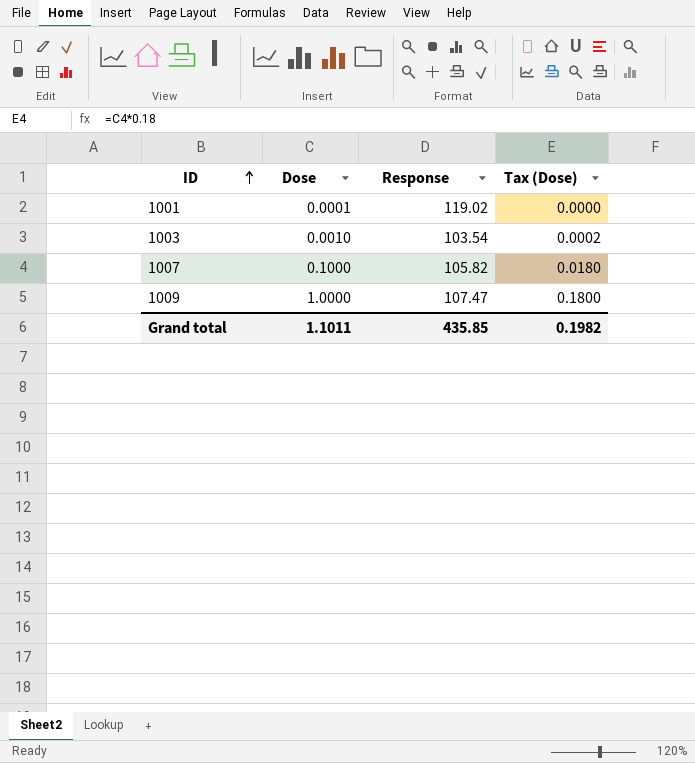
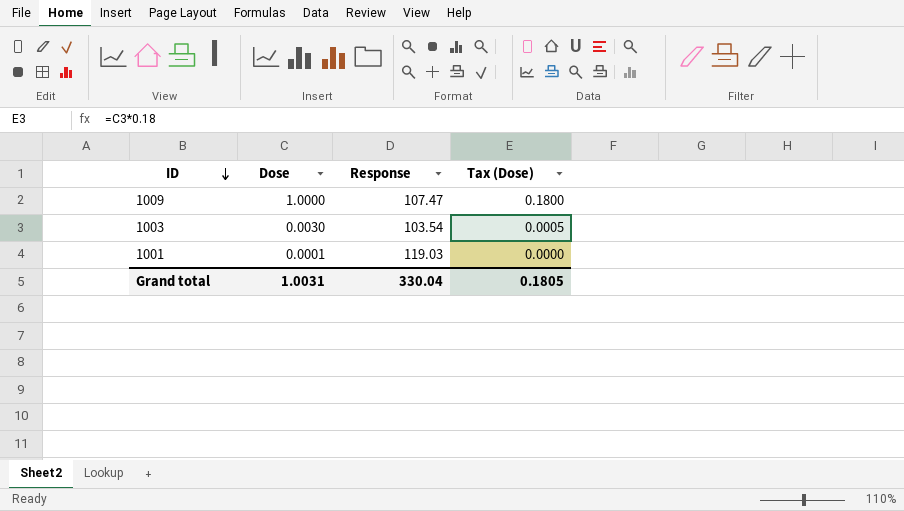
row order: ID ascending -> ID descending
row 1007: 0.1000 | 105.82 | 0.0180 -> none
1003 | Dose: 0.0010 -> 0.0030
1003 | Tax (Dose): 0.0002 -> 0.0005
1001 | Response: 119.02 -> 119.03
Grand total | Dose: 1.1011 -> 1.0031
Grand total | Response: 435.85 -> 330.04
Grand total | Tax (Dose): 0.1982 -> 0.1805

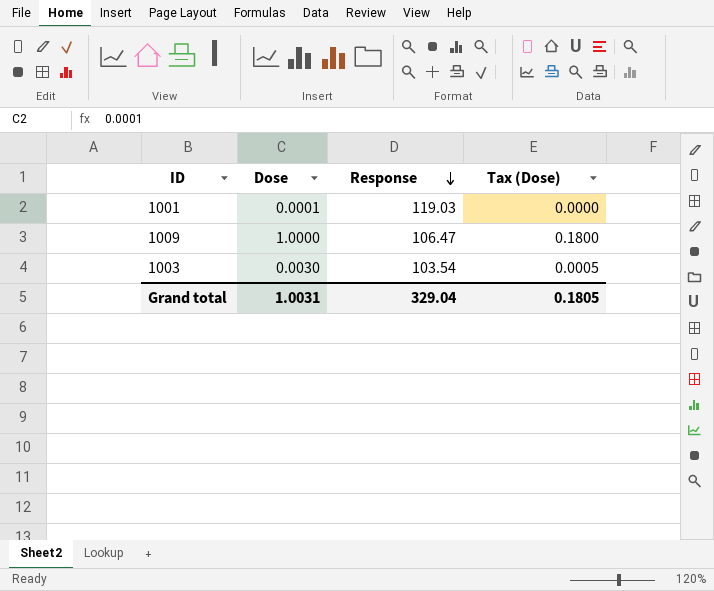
row order: ID descending -> Response descending
1009 | Response: 107.47 -> 106.47
Grand total | Response: 330.04 -> 329.04

